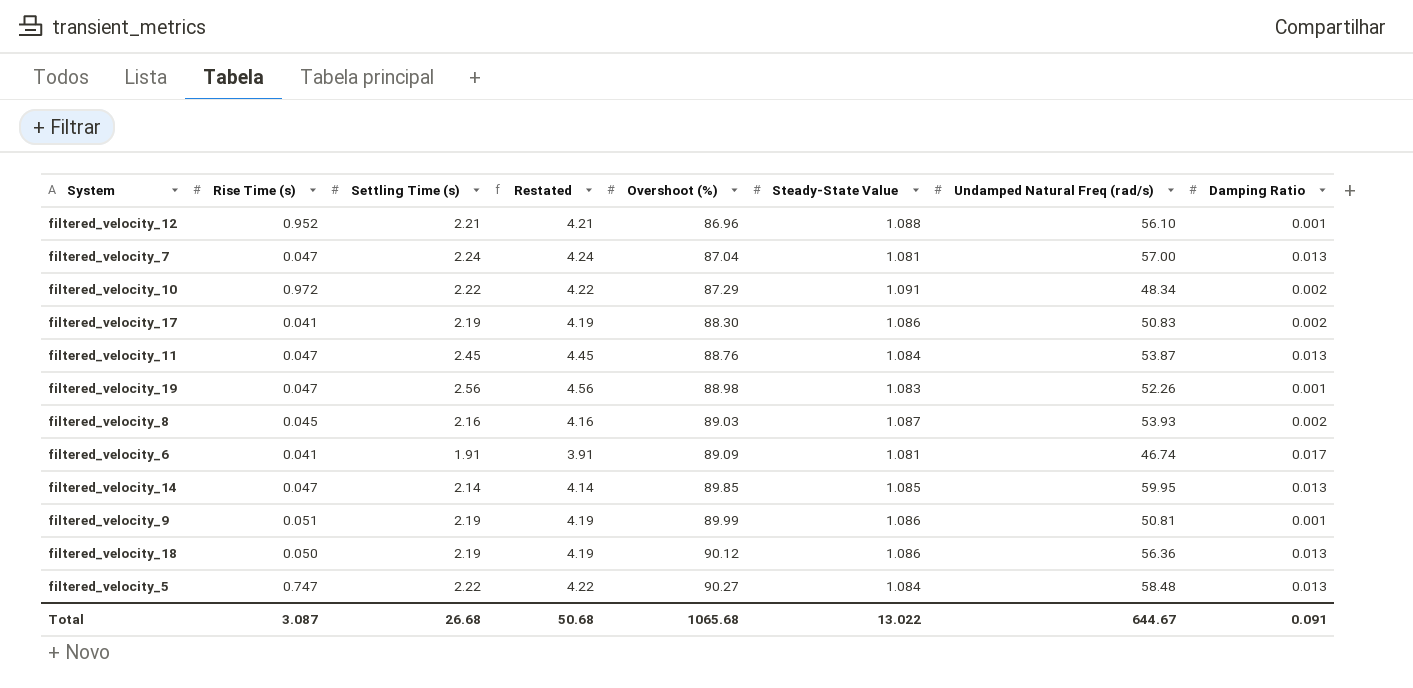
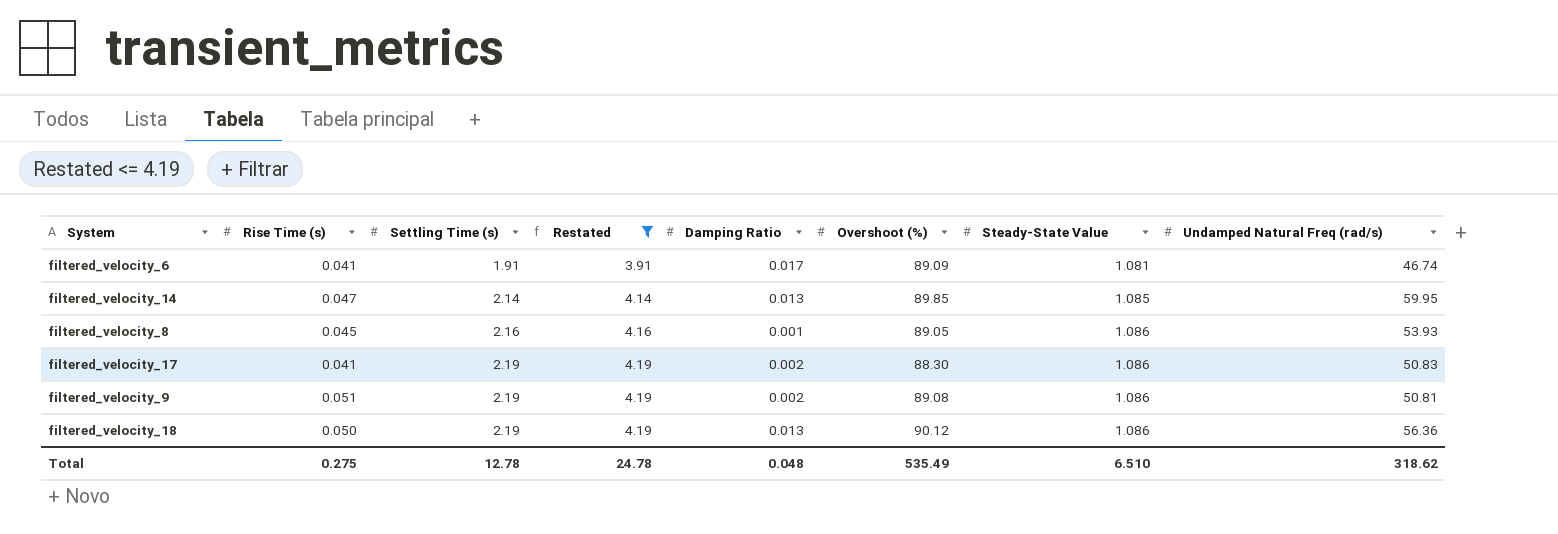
filter: none -> Restated <= 4.19
row order: Overshoot (%) ascending -> Settling Time (s) ascending
column Damping Ratio | position: 8 -> 5
filtered_velocity_8 | Damping Ratio: 0.002 -> 0.001
filtered_velocity_8 | Overshoot (%): 89.03 -> 89.05
filtered_velocity_8 | Steady-State Value: 1.087 -> 1.086
filtered_velocity_9 | Damping Ratio: 0.001 -> 0.002
filtered_velocity_9 | Overshoot (%): 89.99 -> 89.08
Total | Rise Time (s): 3.087 -> 0.275
Total | Settling Time (s): 26.68 -> 12.78
Total | Restated: 50.68 -> 24.78
Total | Damping Ratio: 0.091 -> 0.048
Total | Overshoot (%): 1065.68 -> 535.49
Total | Steady-State Value: 13.022 -> 6.510
Total | Undamped Natural Freq (rad/s): 644.67 -> 318.62

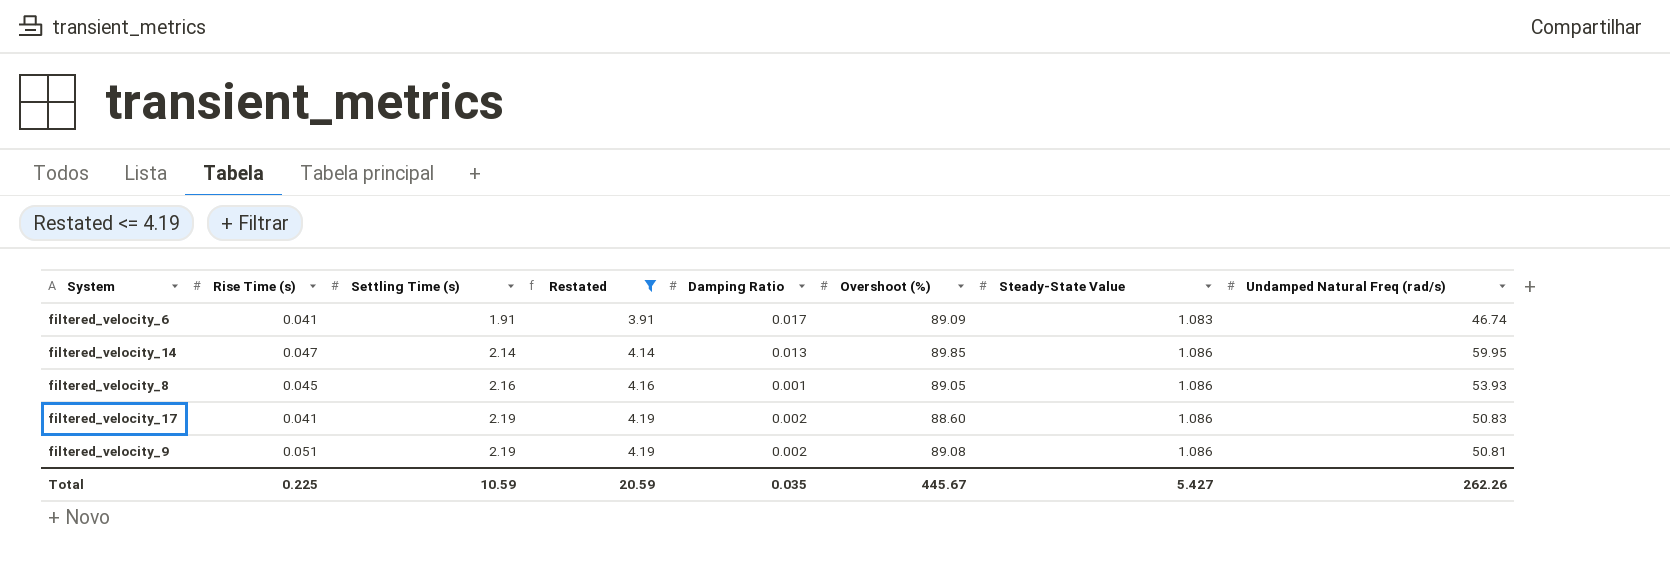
row filtered_velocity_18: 0.050 | 2.19 | 4.19 | 0.013 | 90.12 | 1.086 | 56.36 -> none
filtered_velocity_6 | Steady-State Value: 1.081 -> 1.083
filtered_velocity_14 | Steady-State Value: 1.085 -> 1.086
filtered_velocity_17 | Overshoot (%): 88.30 -> 88.60
Total | Rise Time (s): 0.275 -> 0.225
Total | Settling Time (s): 12.78 -> 10.59
Total | Restated: 24.78 -> 20.59
Total | Damping Ratio: 0.048 -> 0.035
Total | Overshoot (%): 535.49 -> 445.67
Total | Steady-State Value: 6.510 -> 5.427
Total | Undamped Natural Freq (rad/s): 318.62 -> 262.26

